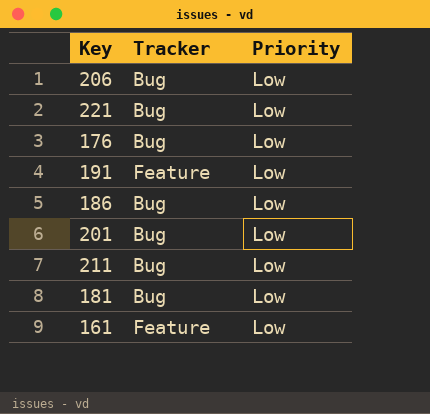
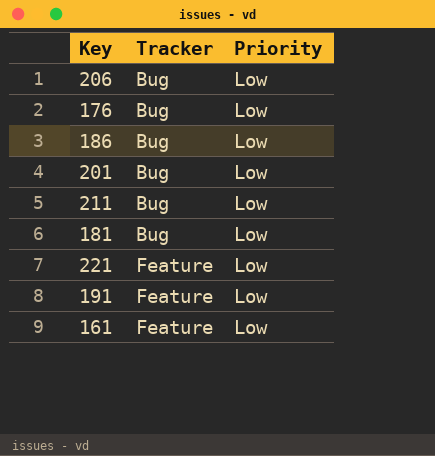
row order: none -> Tracker ascending
221 | Tracker: Bug -> Feature

